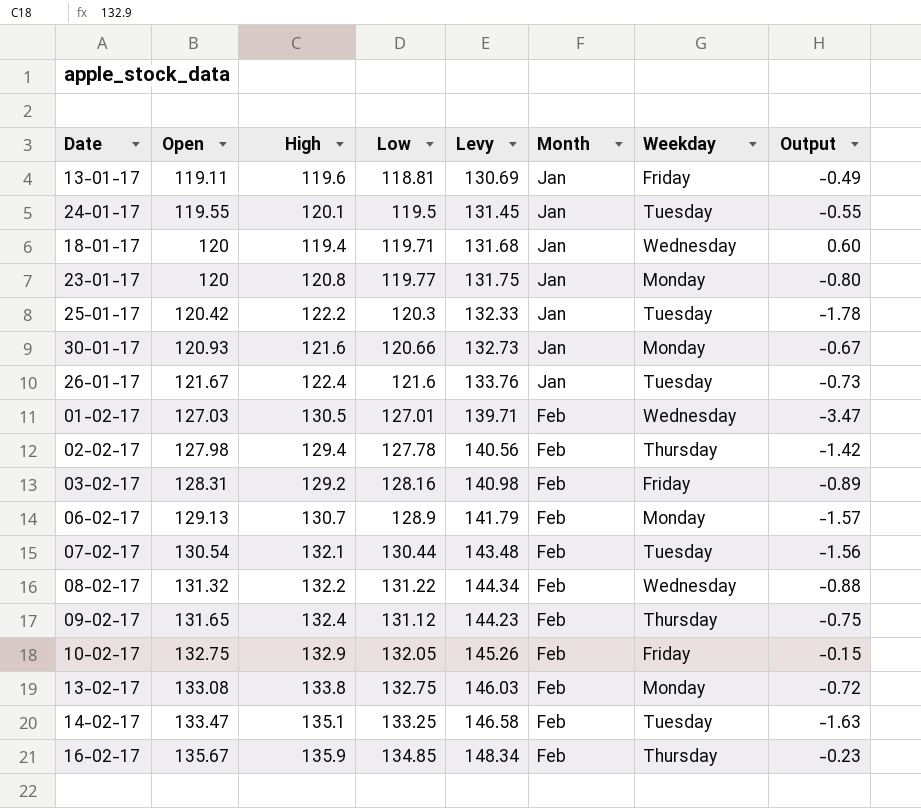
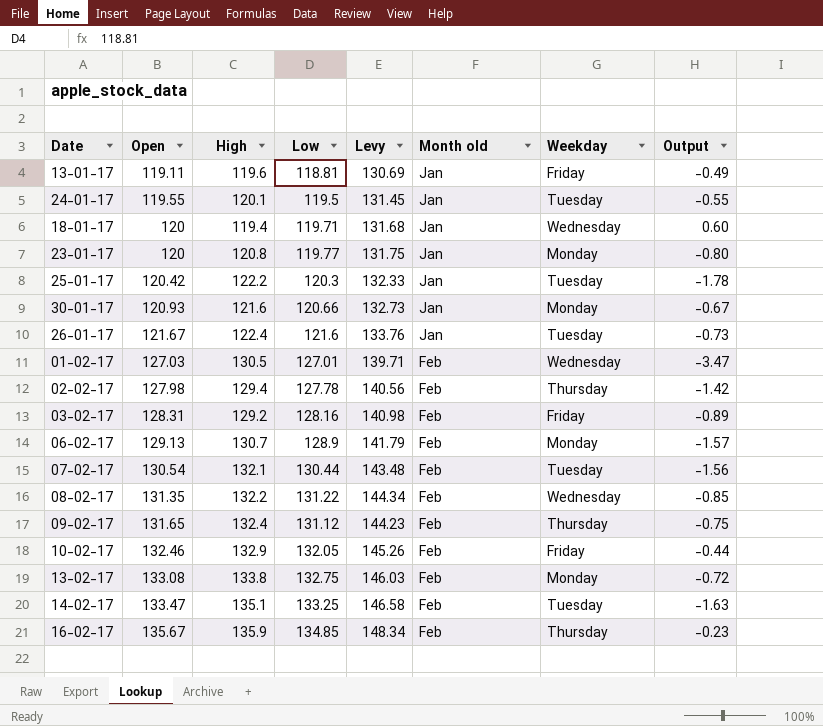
column name: Month -> Month old
08-02-17 | Open: 131.32 -> 131.35
08-02-17 | Output: -0.88 -> -0.85
10-02-17 | Open: 132.75 -> 132.46
10-02-17 | Output: -0.15 -> -0.44

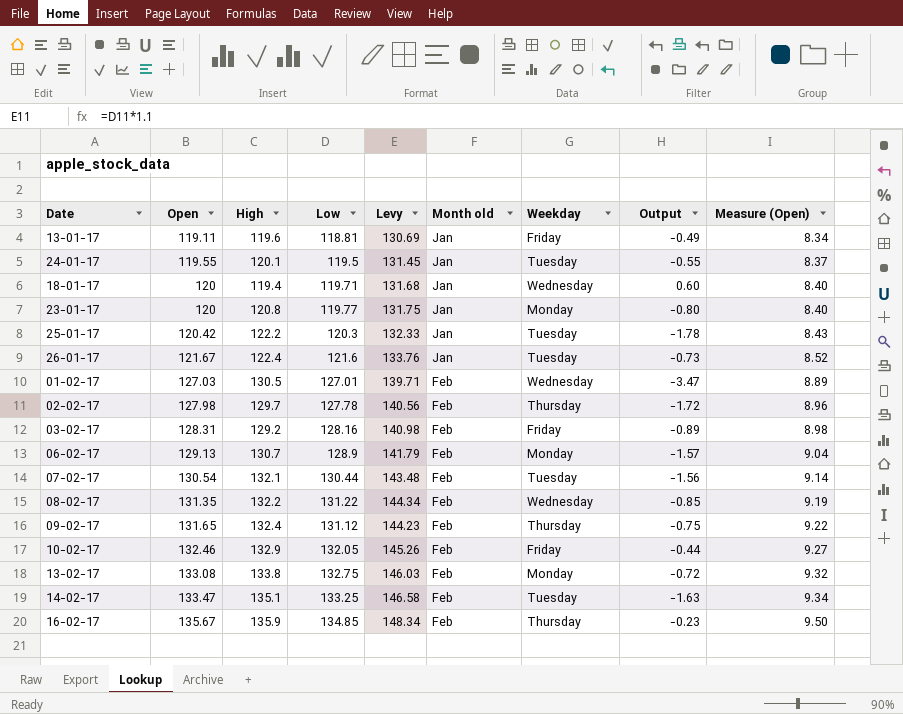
column Measure (Open) | formula: none -> [Open] * 0.07
row 30-01-17: 120.93 | 121.6 | 120.66 | 132.73 | Jan | Monday | -0.67 -> none
02-02-17 | High: 129.4 -> 129.7
02-02-17 | Output: -1.42 -> -1.72

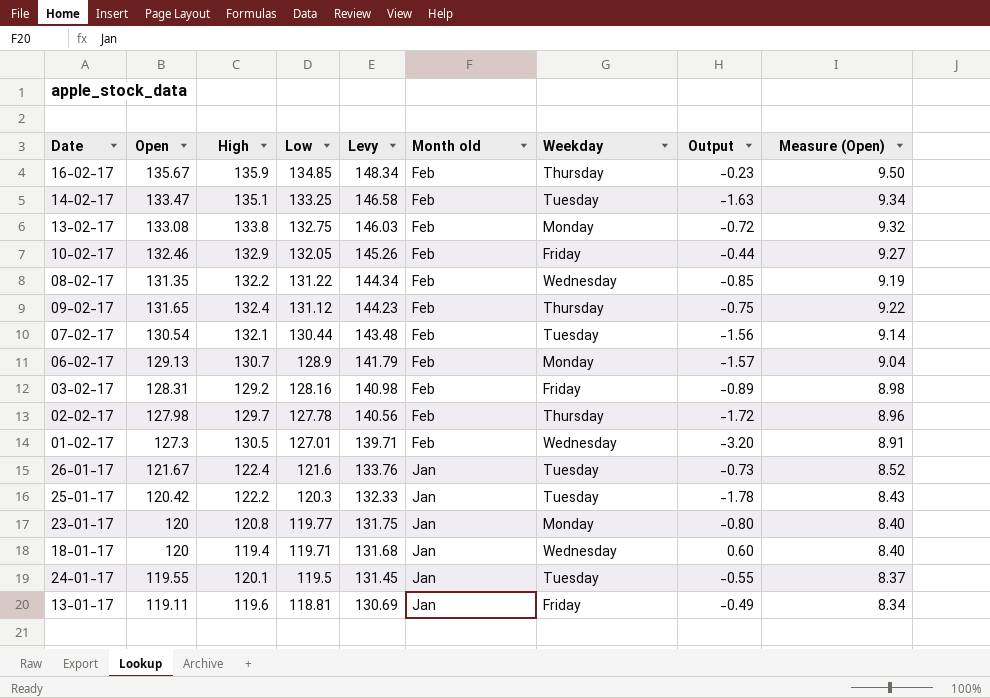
row order: Open ascending -> Low descending
01-02-17 | Open: 127.03 -> 127.3
01-02-17 | Output: -3.47 -> -3.20
01-02-17 | Measure (Open): 8.89 -> 8.91

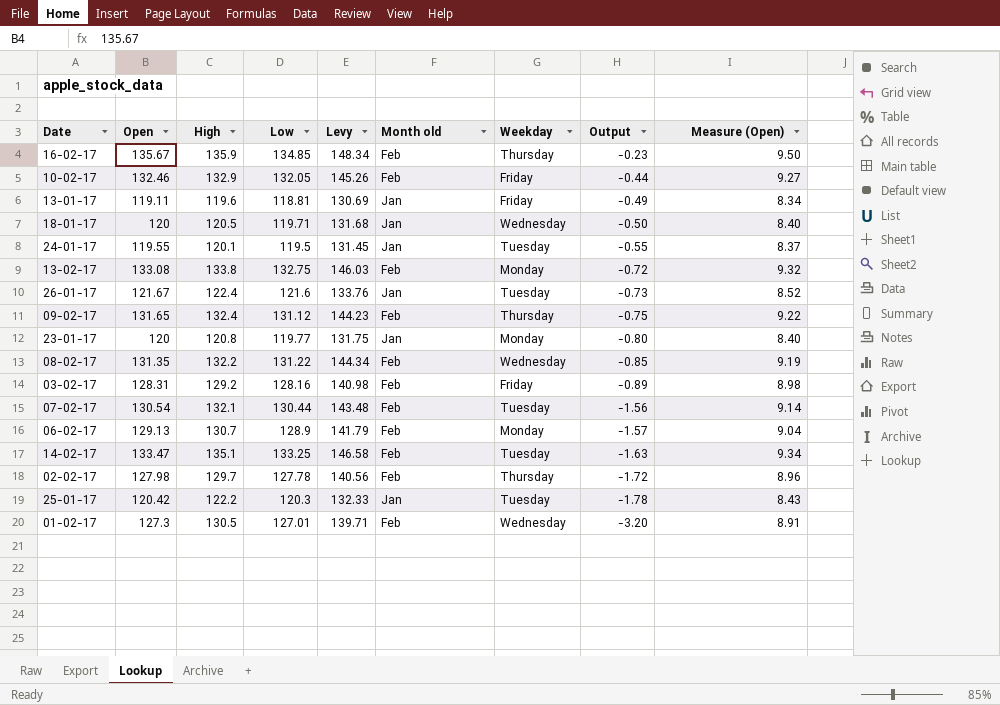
row order: Low descending -> Output descending
18-01-17 | High: 119.4 -> 120.5
18-01-17 | Output: 0.60 -> -0.50

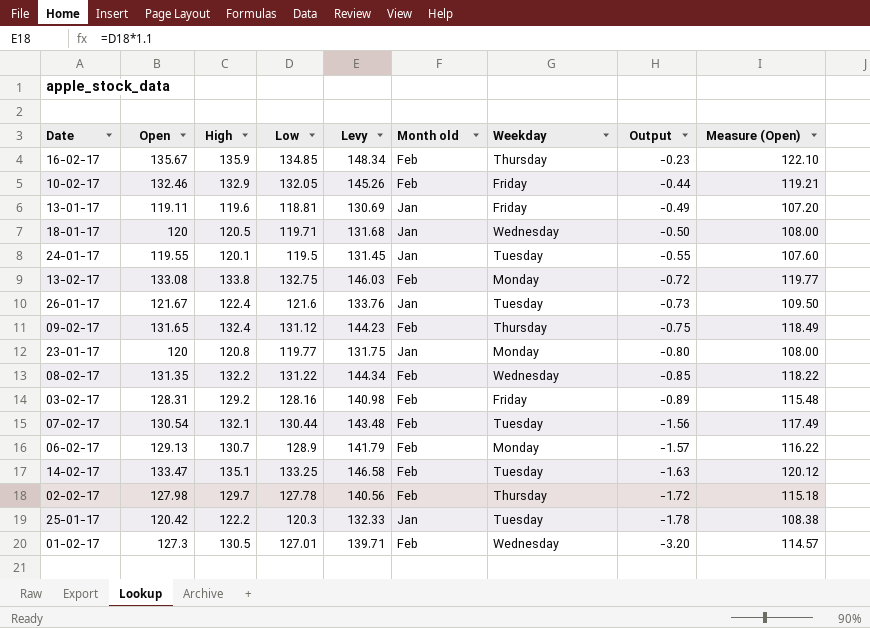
column Measure (Open) | formula: [Open] * 0.07 -> [Open] * 0.9

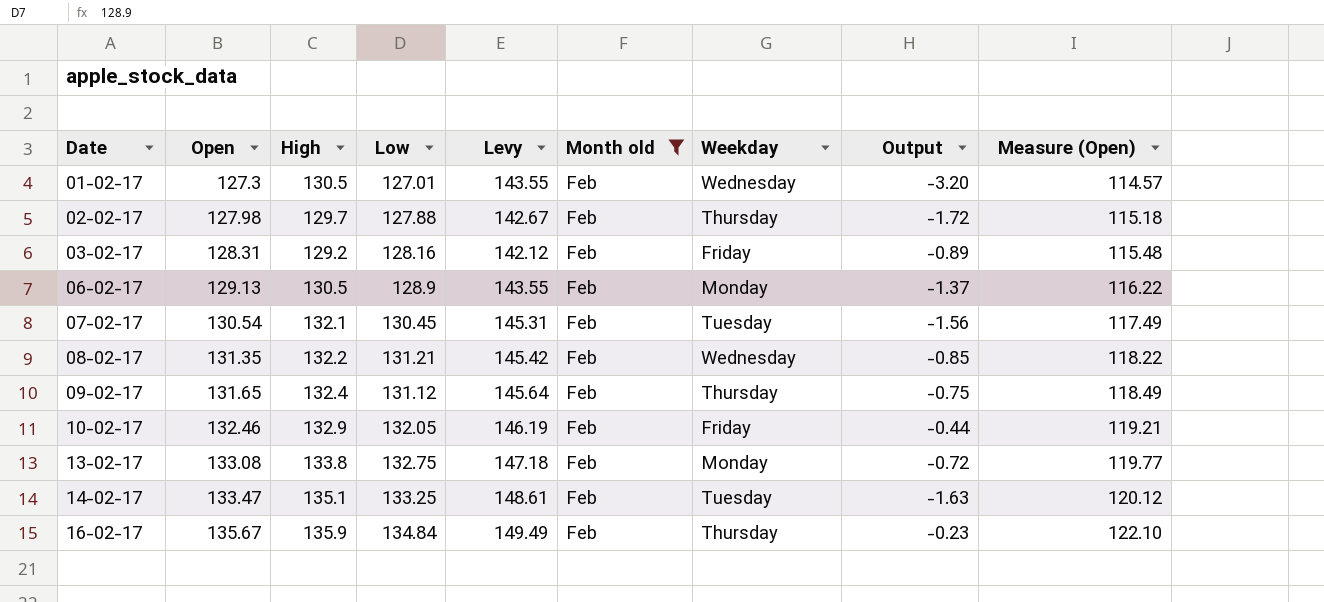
filter: none -> Month old = Feb
row order: Output descending -> Date ascending
column Levy | formula: [Low] * 1.1 -> [High] * 1.1
02-02-17 | Low: 127.78 -> 127.88
06-02-17 | High: 130.7 -> 130.5
06-02-17 | Output: -1.57 -> -1.37
07-02-17 | Low: 130.44 -> 130.45
08-02-17 | Low: 131.22 -> 131.21
16-02-17 | Low: 134.85 -> 134.84

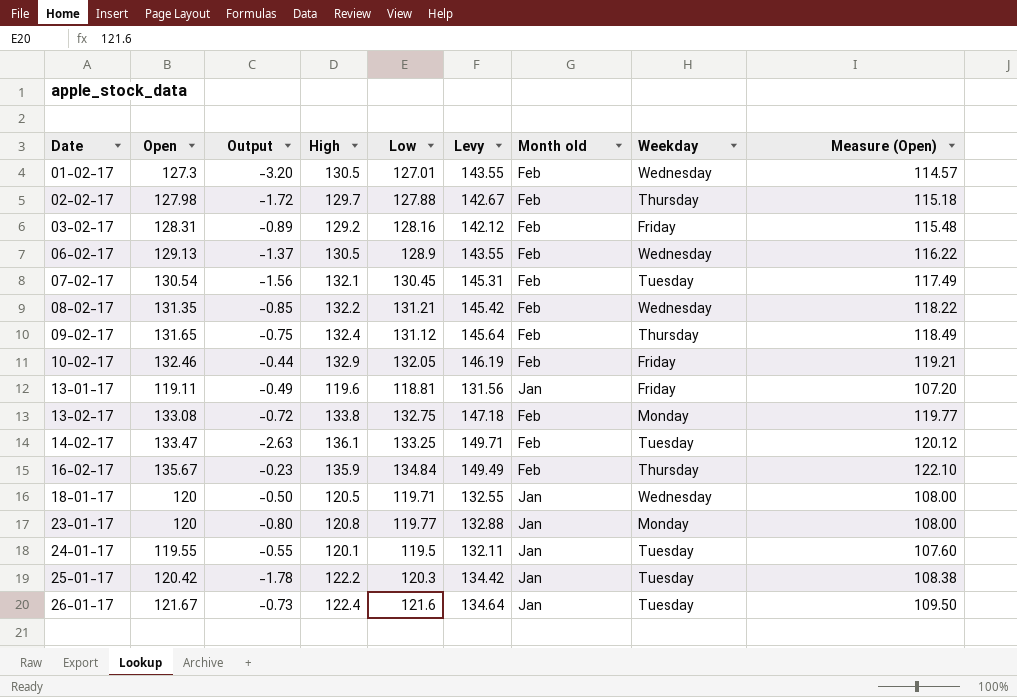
filter: Month old = Feb -> none
column Output | position: 8 -> 3
06-02-17 | Weekday: Monday -> Wednesday
14-02-17 | Output: -1.63 -> -2.63
14-02-17 | High: 135.1 -> 136.1
14-02-17 | Levy: 148.61 -> 149.71

